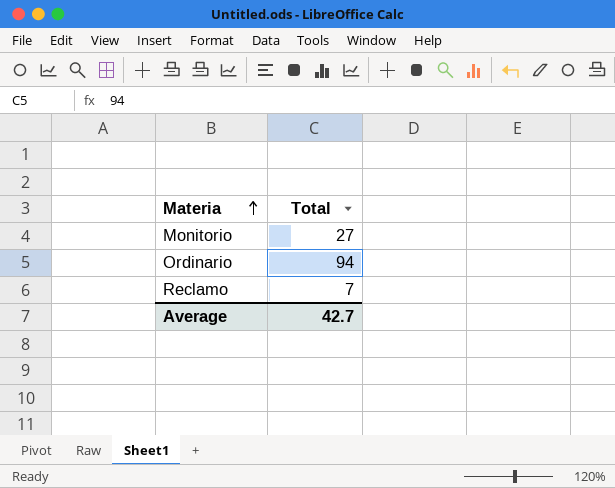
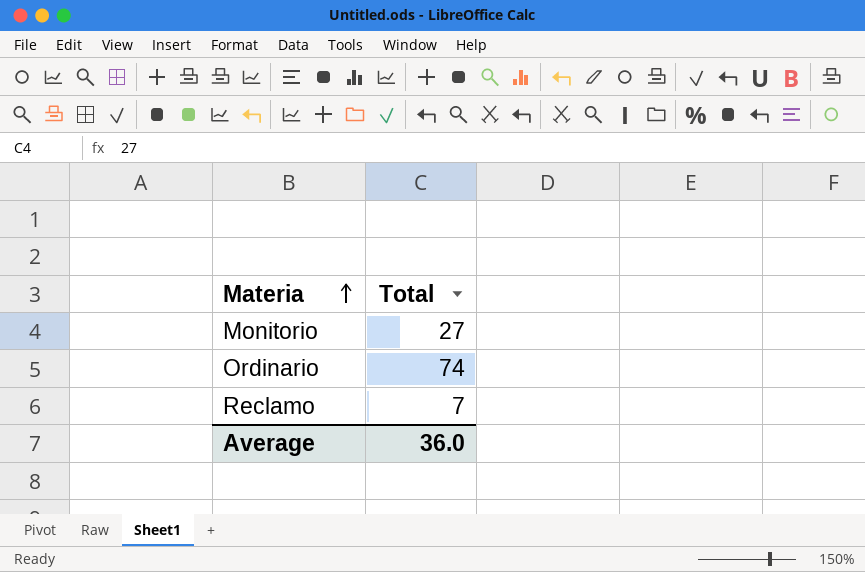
Ordinario | Total: 94 -> 74
Average | Total: 42.7 -> 36.0

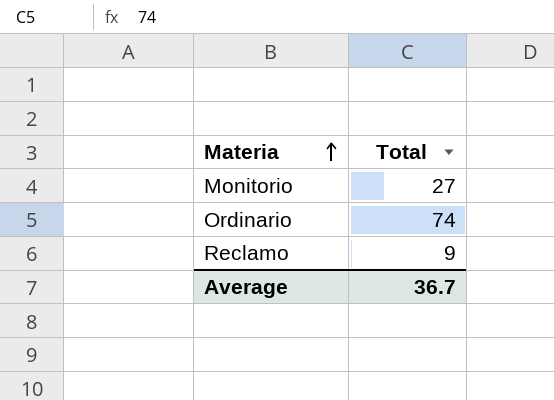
Reclamo | Total: 7 -> 9
Average | Total: 36.0 -> 36.7

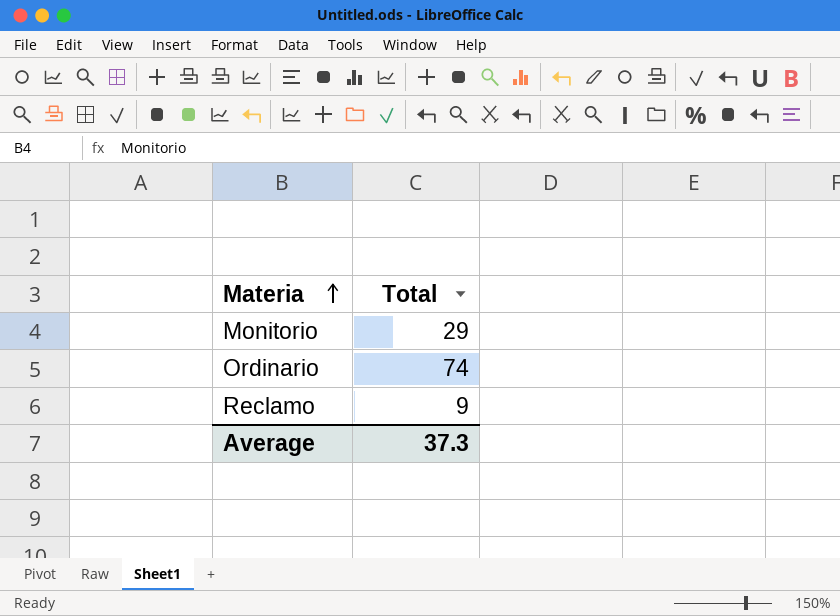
Monitorio | Total: 27 -> 29
Average | Total: 36.7 -> 37.3

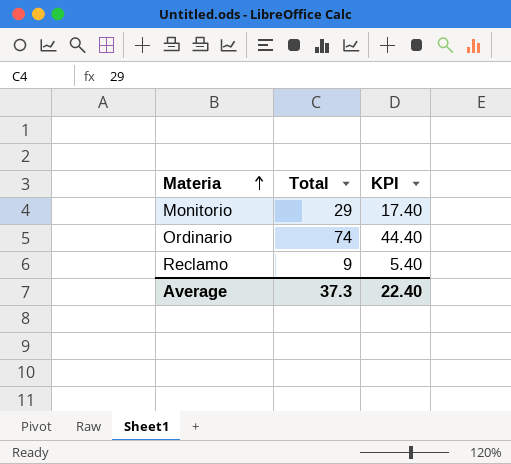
column KPI | formula: none -> [Total] * 0.6

